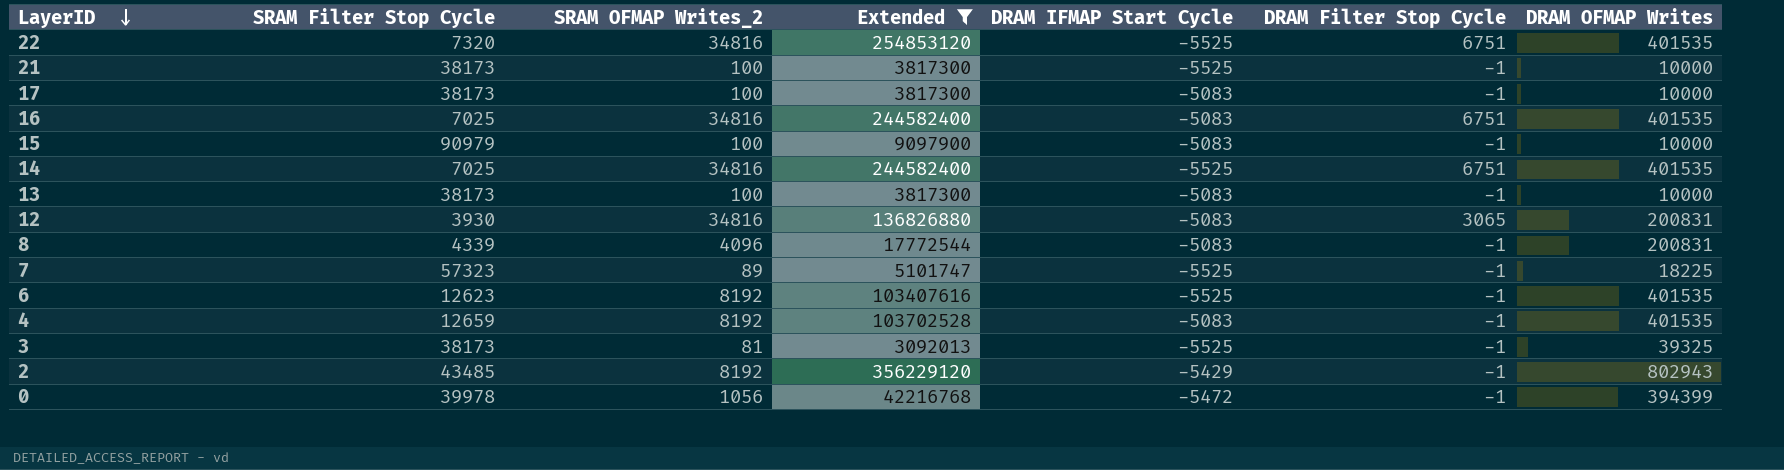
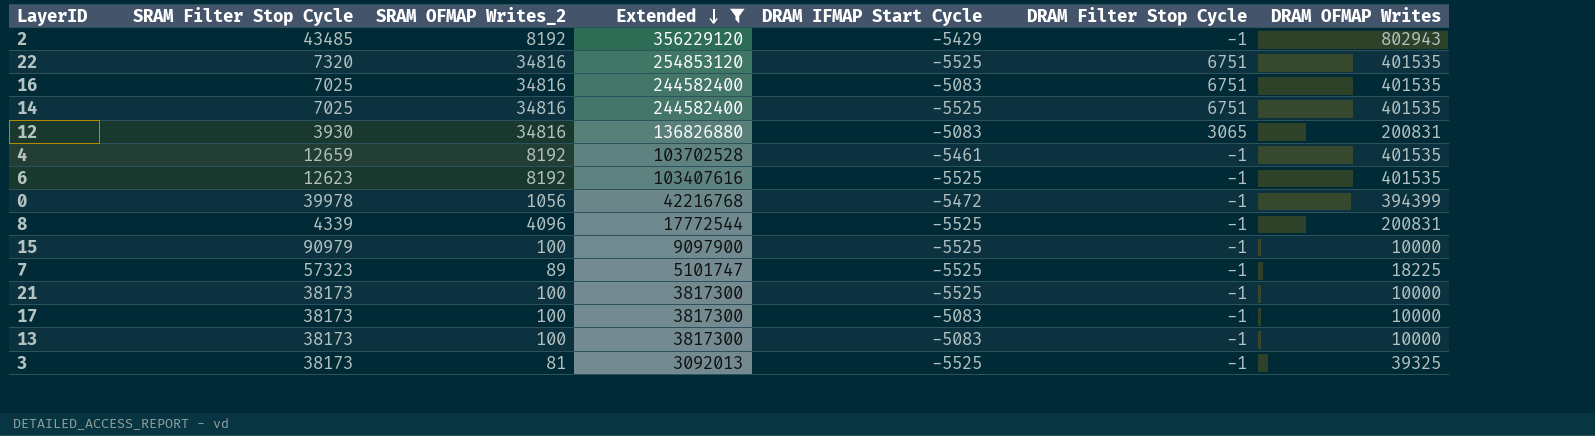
row order: LayerID descending -> Extended descending
4 | DRAM IFMAP Start Cycle: -5083 -> -5461
8 | DRAM IFMAP Start Cycle: -5083 -> -5525
15 | DRAM IFMAP Start Cycle: -5083 -> -5525

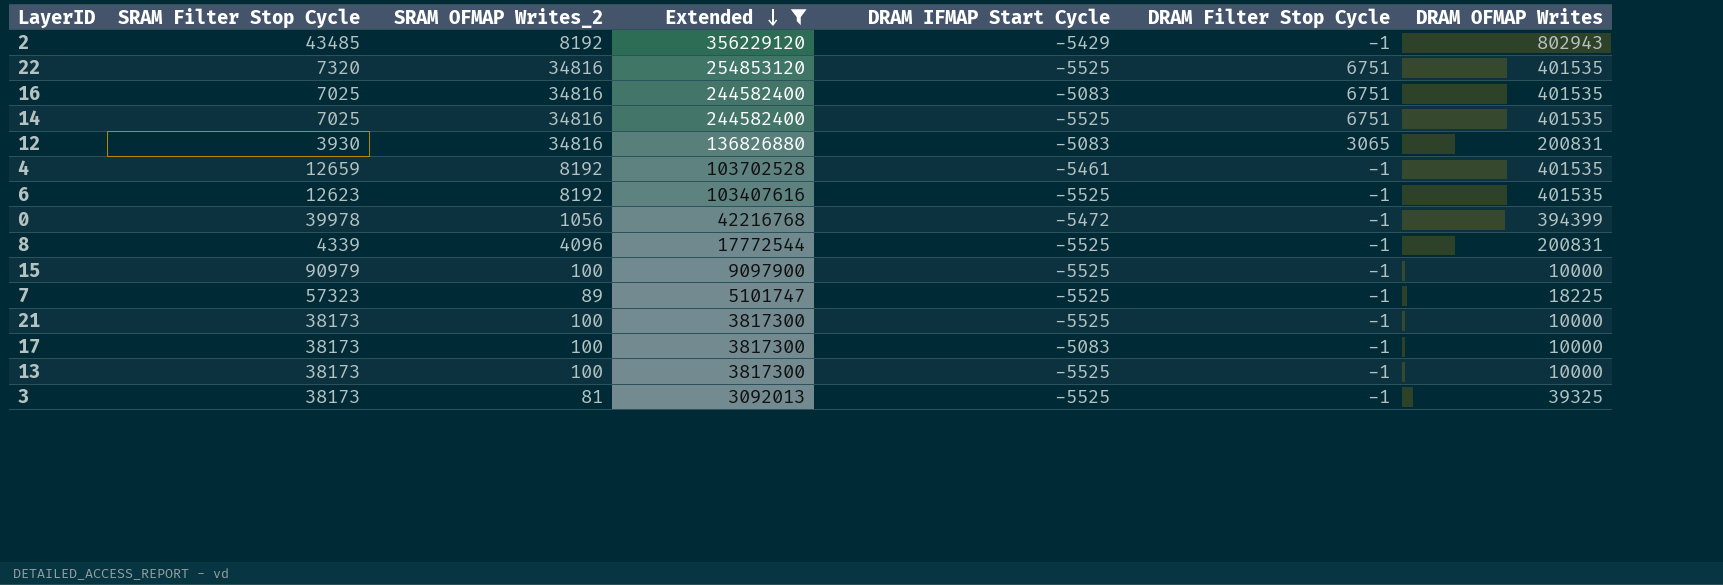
13 | DRAM IFMAP Start Cycle: -5083 -> -5525

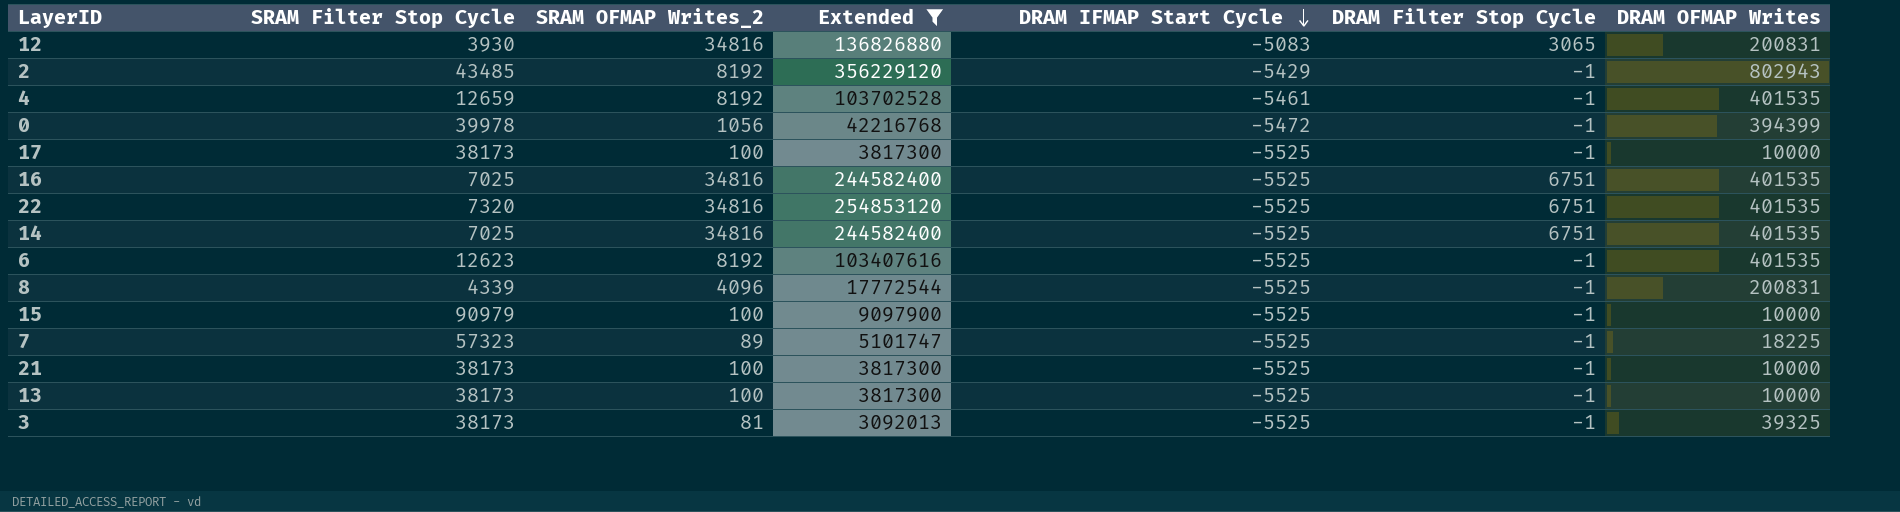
row order: Extended descending -> DRAM IFMAP Start Cycle descending
17 | DRAM IFMAP Start Cycle: -5083 -> -5525
16 | DRAM IFMAP Start Cycle: -5083 -> -5525

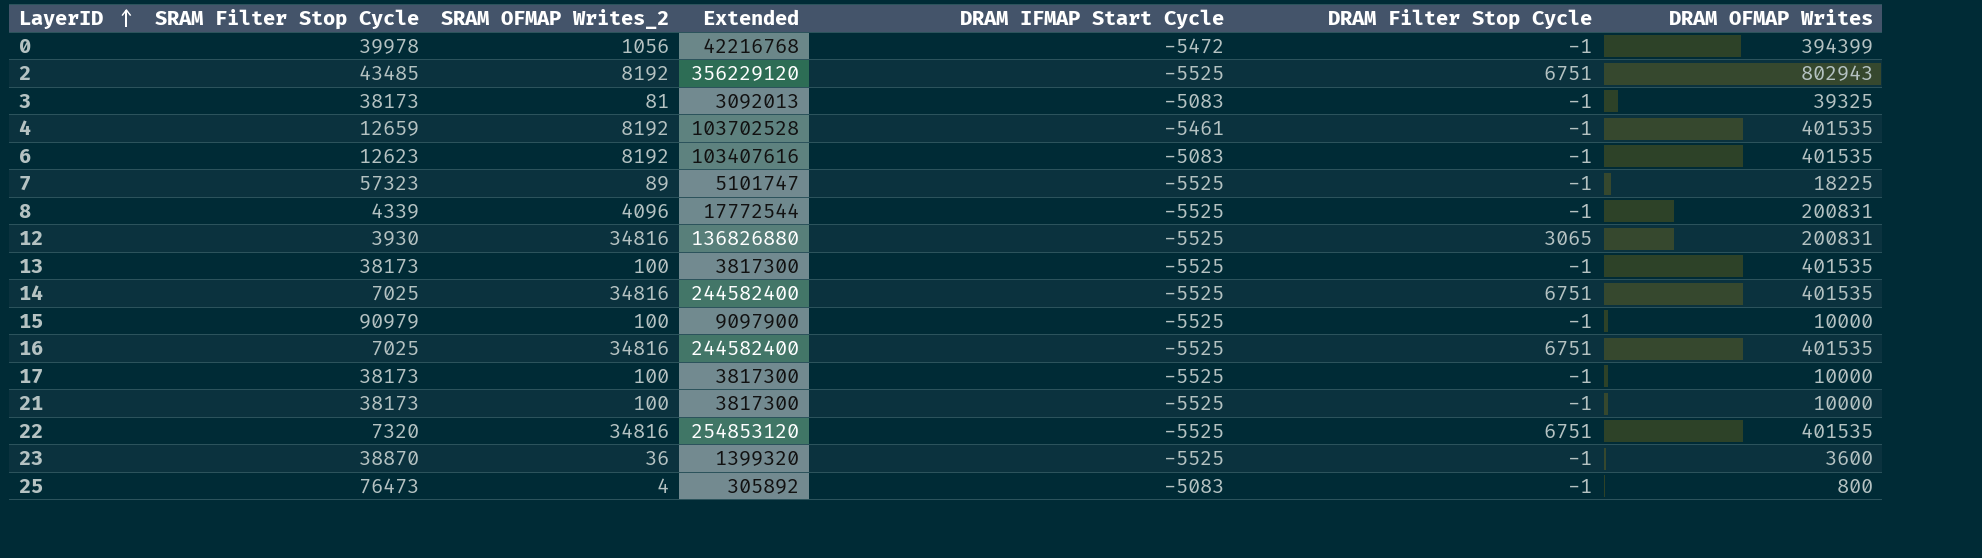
filter: Extended >= 3092013 -> none
row order: DRAM IFMAP Start Cycle descending -> LayerID ascending
2 | DRAM IFMAP Start Cycle: -5429 -> -5525
2 | DRAM Filter Stop Cycle: -1 -> 6751
3 | DRAM IFMAP Start Cycle: -5525 -> -5083
6 | DRAM IFMAP Start Cycle: -5525 -> -5083
12 | DRAM IFMAP Start Cycle: -5083 -> -5525
13 | DRAM OFMAP Writes: 10000 -> 401535

